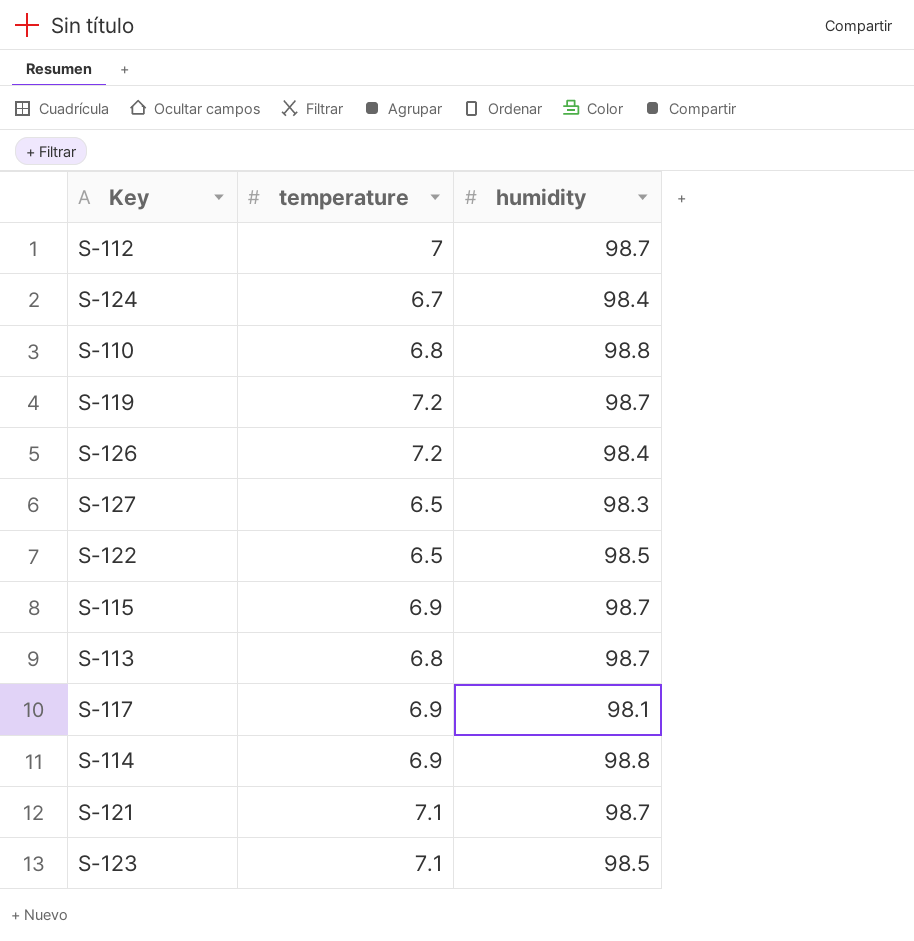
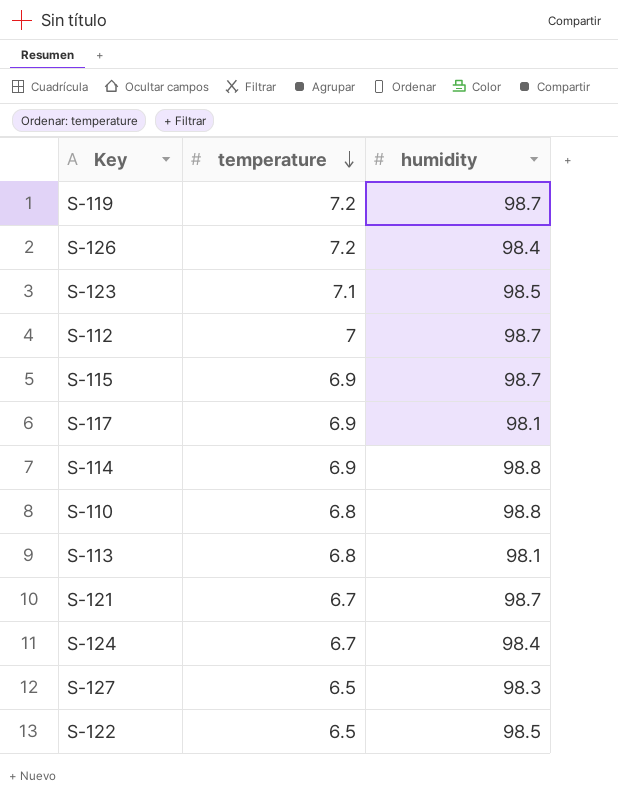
row order: none -> temperature descending
S-113 | humidity: 98.7 -> 98.1
S-121 | temperature: 7.1 -> 6.7

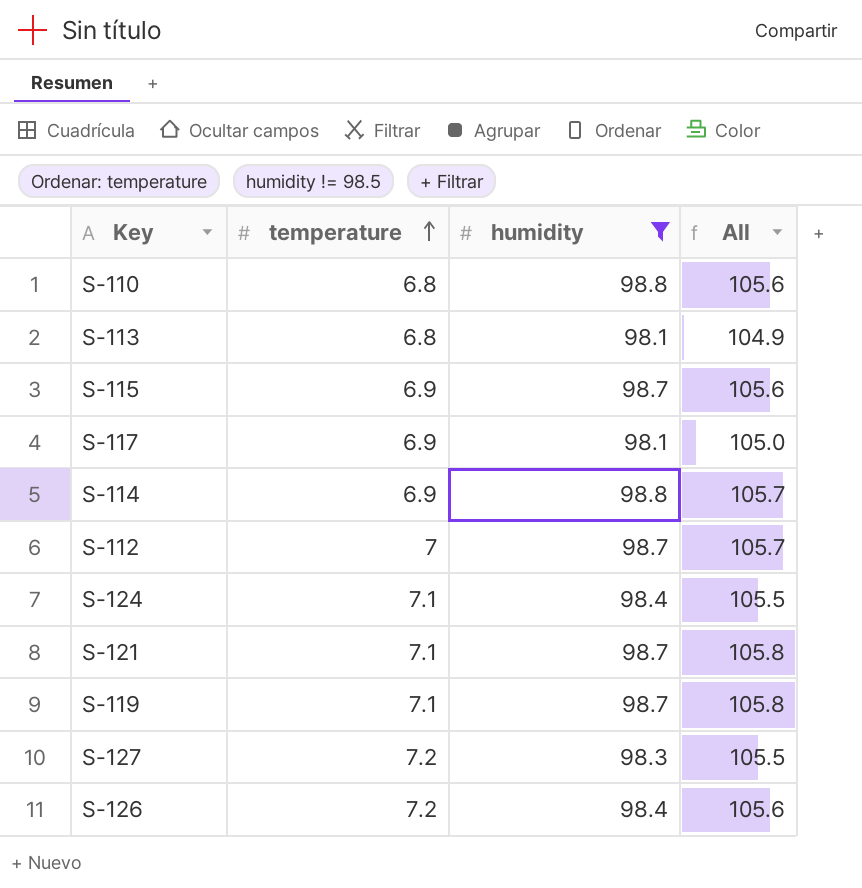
filter: none -> humidity != 98.5
row order: temperature descending -> temperature ascending
column All | formula: none -> [temperature] + [humidity]
S-124 | temperature: 6.7 -> 7.1
S-121 | temperature: 6.7 -> 7.1
S-119 | temperature: 7.2 -> 7.1
S-127 | temperature: 6.5 -> 7.2

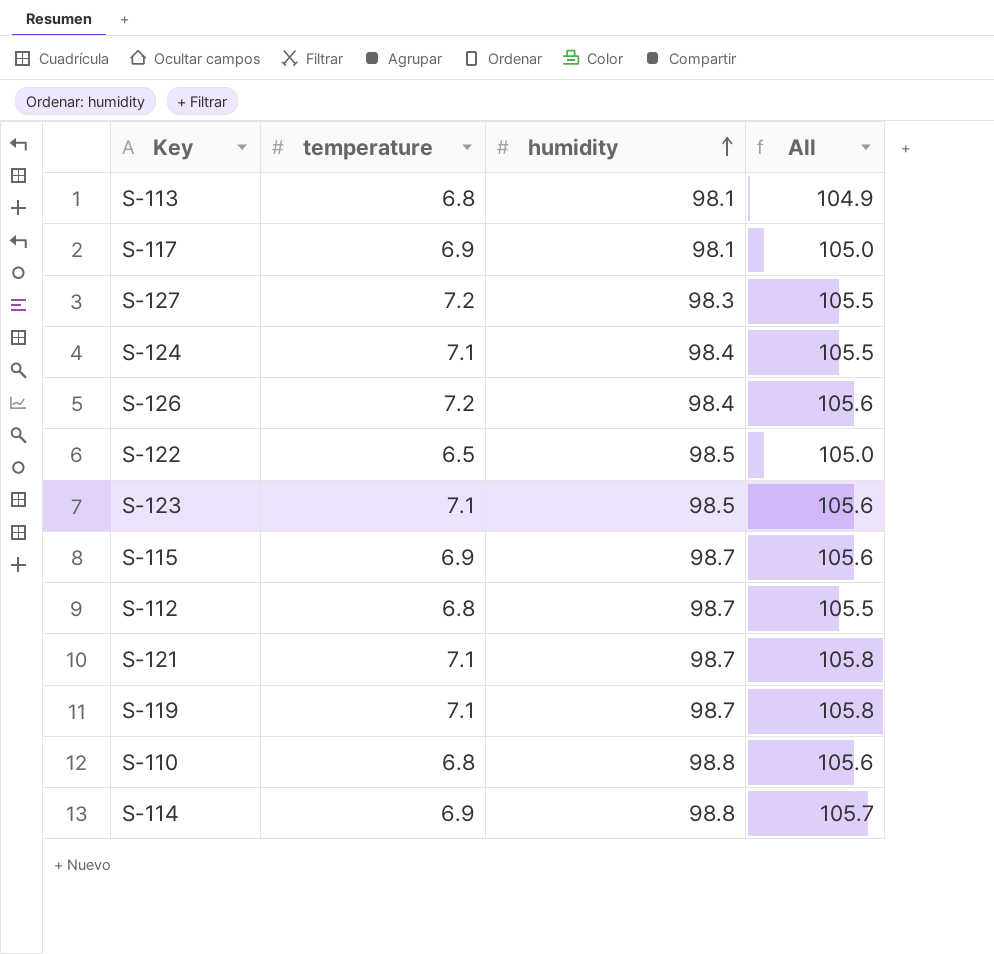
filter: humidity != 98.5 -> none
row order: temperature ascending -> humidity ascending
S-112 | temperature: 7 -> 6.8
S-112 | All: 105.7 -> 105.5

